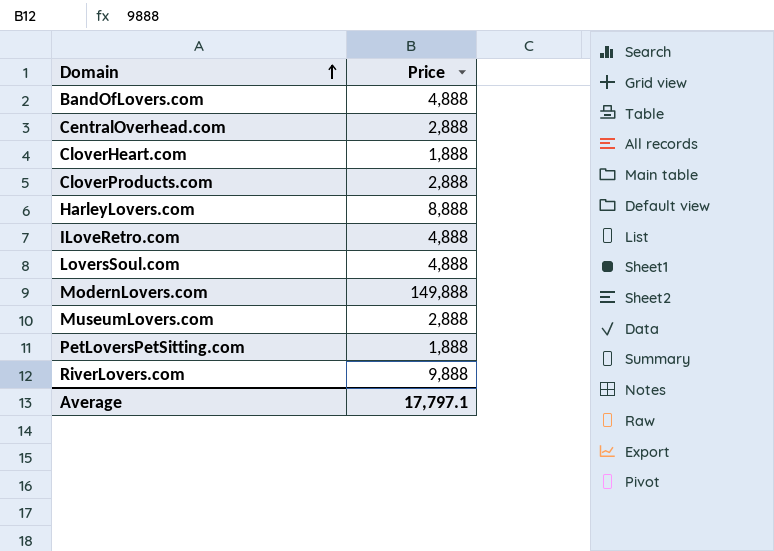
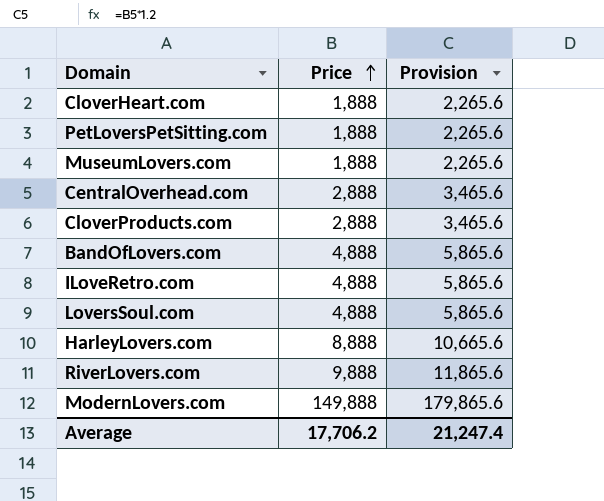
row order: Domain ascending -> Price ascending
column Provision | formula: none -> [Price] * 1.2
MuseumLovers.com | Price: 2,888 -> 1,888
Average | Price: 17,797.1 -> 17,706.2

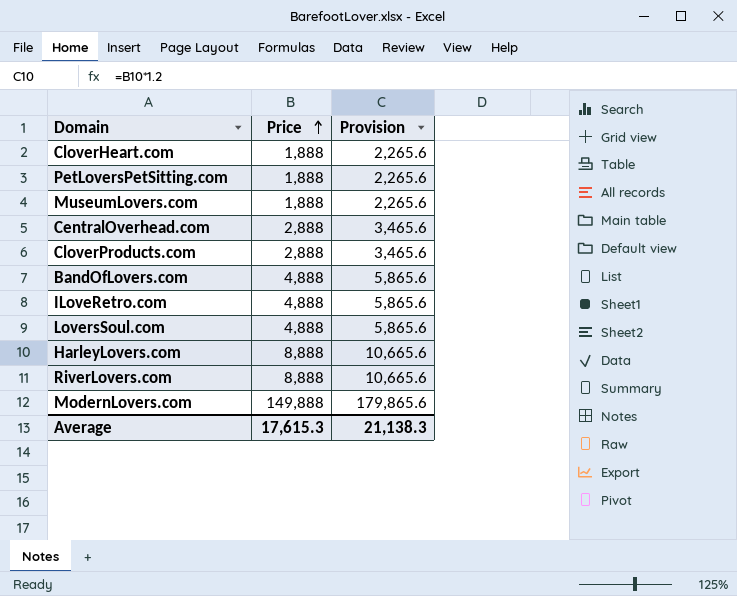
RiverLovers.com | Price: 9,888 -> 8,888
RiverLovers.com | Provision: 11,865.6 -> 10,665.6
Average | Price: 17,706.2 -> 17,615.3
Average | Provision: 21,247.4 -> 21,138.3

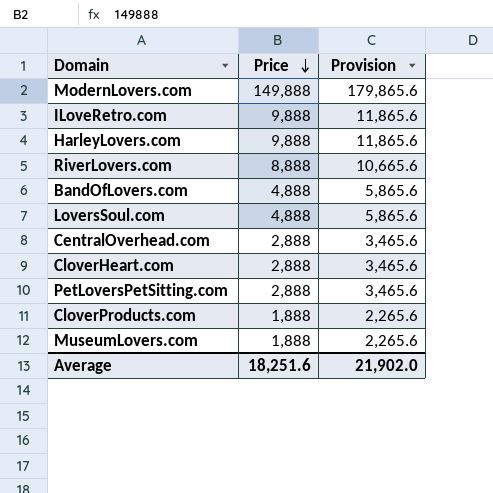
row order: Price ascending -> Price descending
ILoveRetro.com | Price: 4,888 -> 9,888
ILoveRetro.com | Provision: 5,865.6 -> 11,865.6
HarleyLovers.com | Price: 8,888 -> 9,888
HarleyLovers.com | Provision: 10,665.6 -> 11,865.6
CloverHeart.com | Price: 1,888 -> 2,888
CloverHeart.com | Provision: 2,265.6 -> 3,465.6
PetLoversPetSitting.com | Price: 1,888 -> 2,888
PetLoversPetSitting.com | Provision: 2,265.6 -> 3,465.6
CloverProducts.com | Price: 2,888 -> 1,888
CloverProducts.com | Provision: 3,465.6 -> 2,265.6
Average | Price: 17,615.3 -> 18,251.6
Average | Provision: 21,138.3 -> 21,902.0

